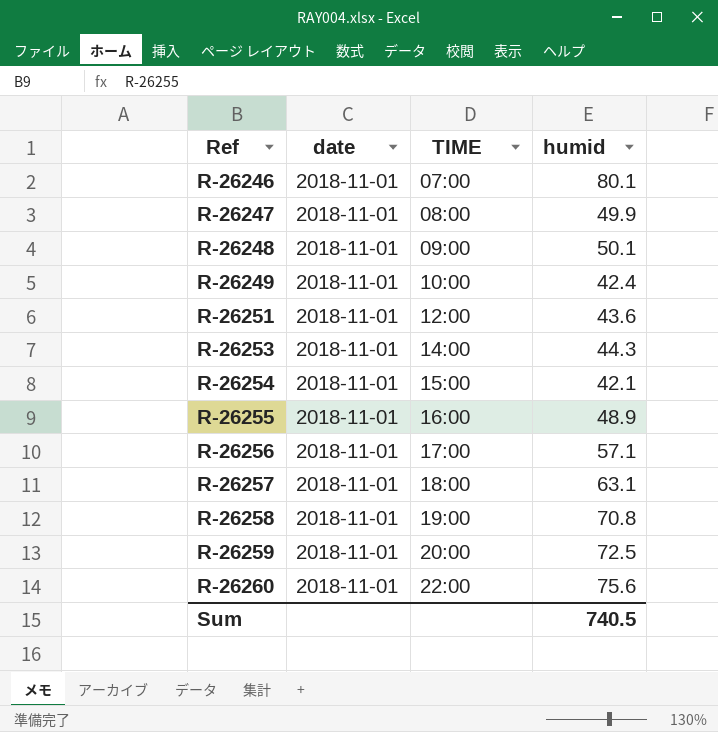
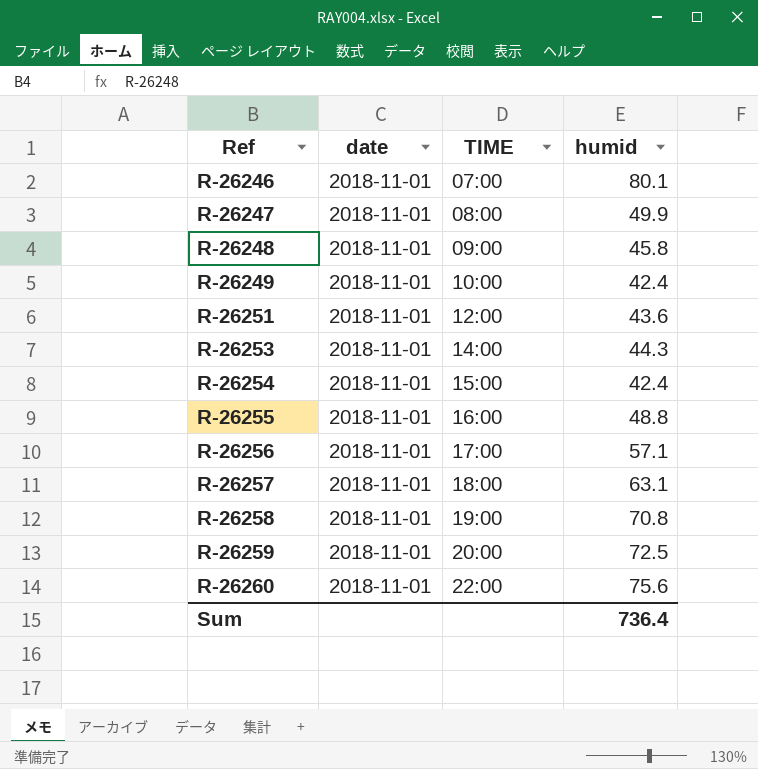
R-26248 | humid: 50.1 -> 45.8
R-26254 | humid: 42.1 -> 42.4
R-26255 | humid: 48.9 -> 48.8
Sum | humid: 740.5 -> 736.4

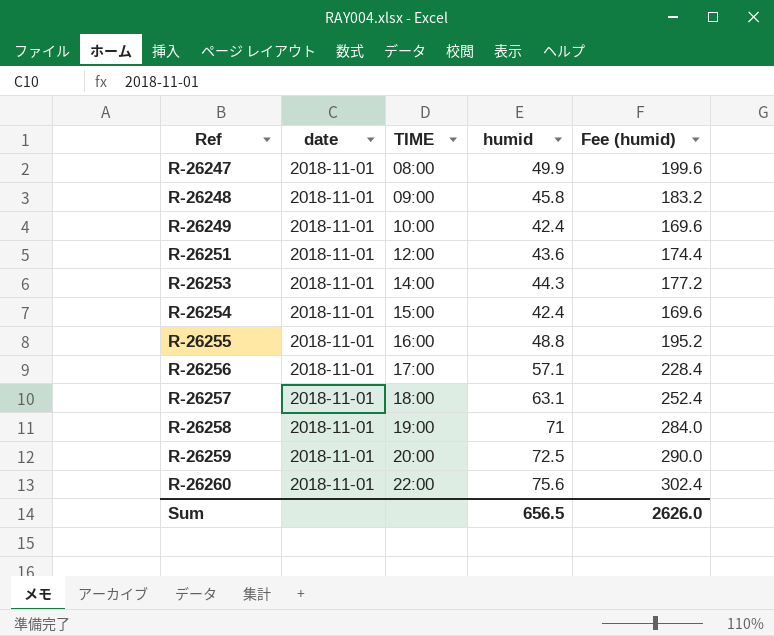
column Fee (humid) | formula: none -> [humid] * 4
row R-26246: 2018-11-01 | 07:00 | 80.1 -> none
R-26258 | humid: 70.8 -> 71
Sum | humid: 736.4 -> 656.5

